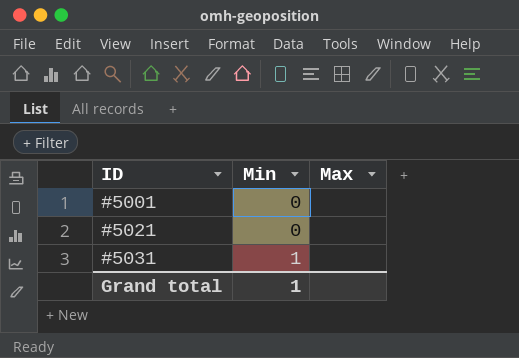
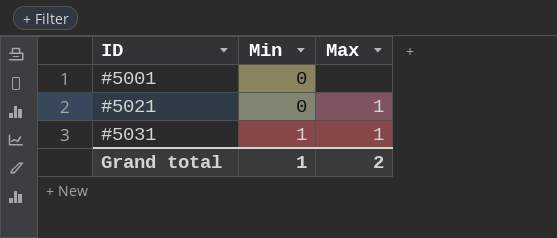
#5021 | Max: none -> 1
#5031 | Max: none -> 1
Grand total | Max: none -> 2

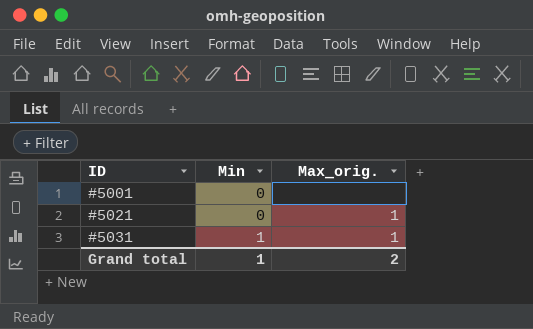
column name: Max -> Max_orig.

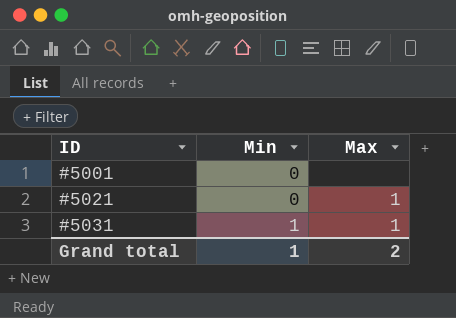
column name: Max_orig. -> Max

